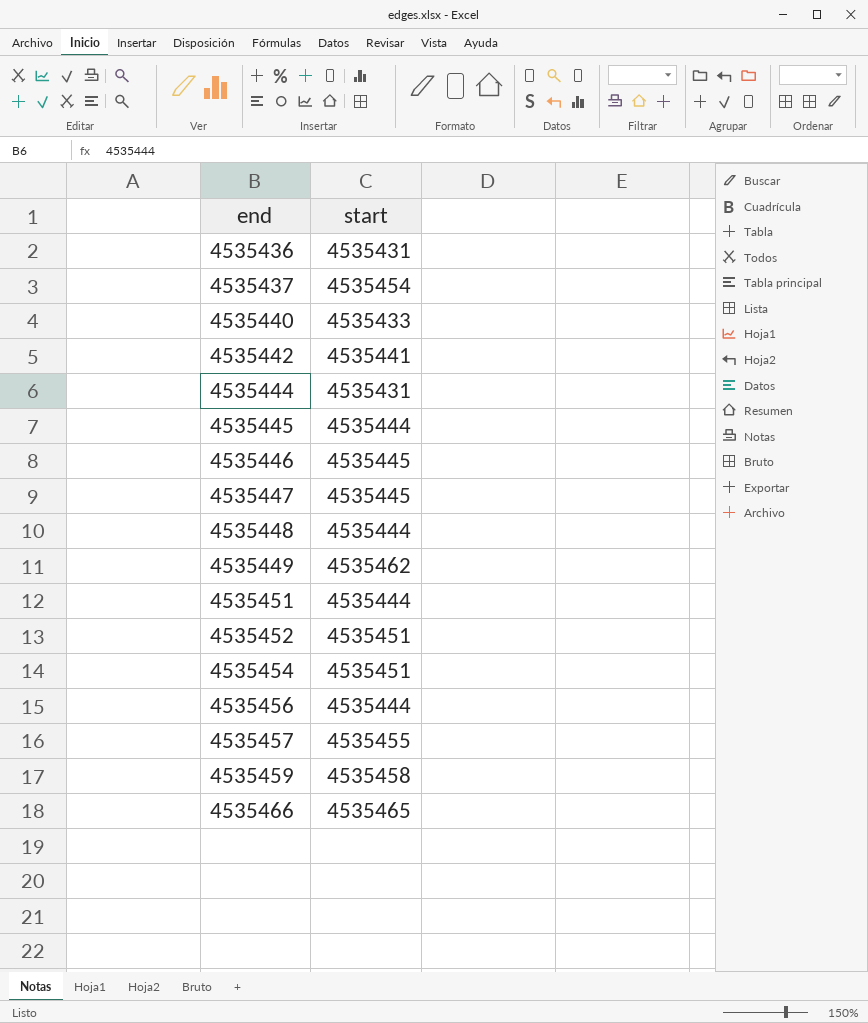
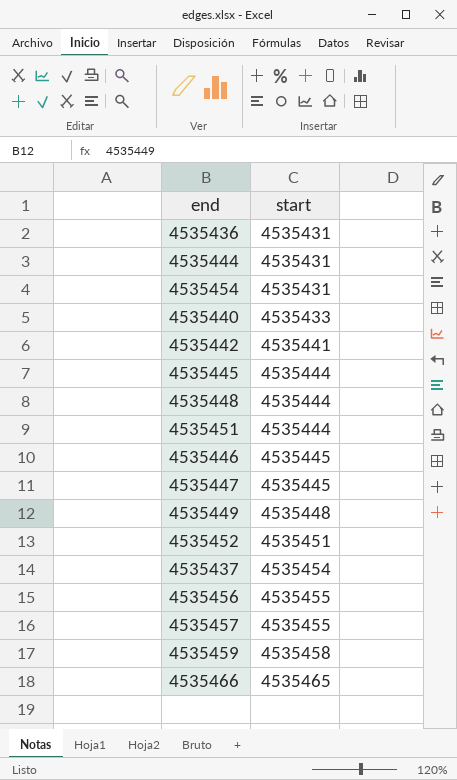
row order: end ascending -> start ascending
4535454 | start: 4535451 -> 4535431
4535449 | start: 4535462 -> 4535448
4535456 | start: 4535444 -> 4535455

